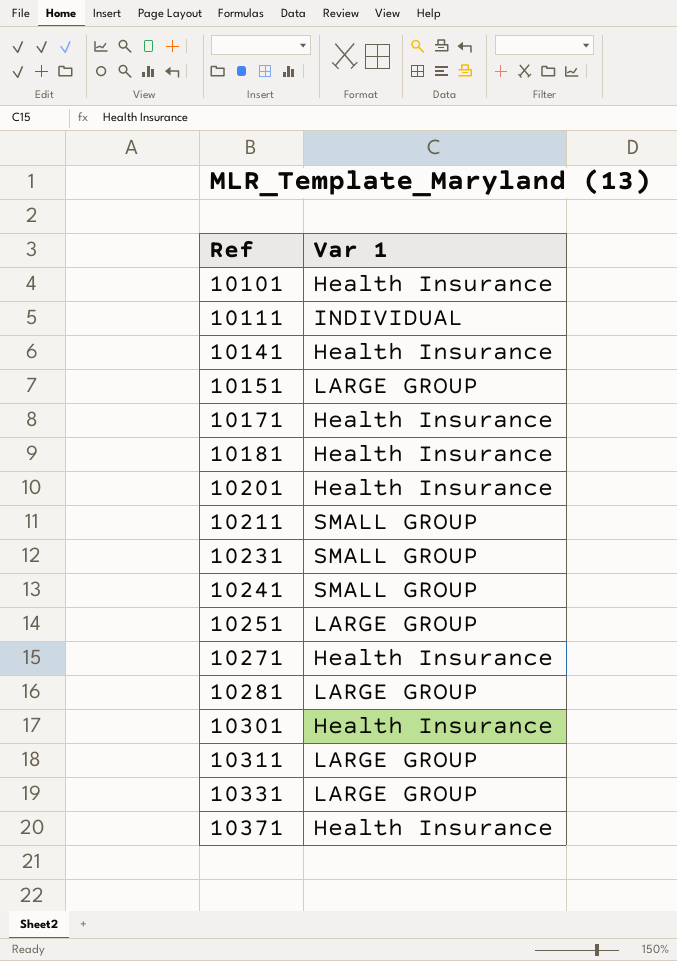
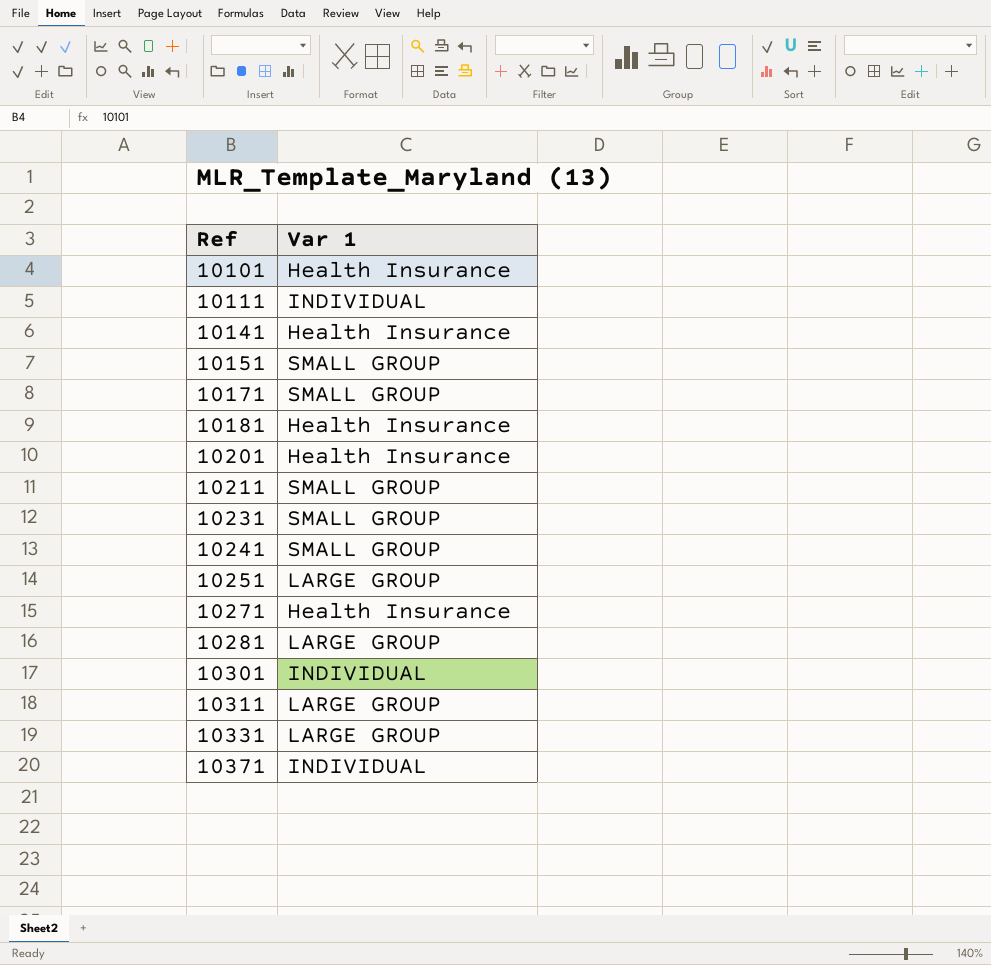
10151 | Var 1: LARGE GROUP -> SMALL GROUP
10171 | Var 1: Health Insurance -> SMALL GROUP
10301 | Var 1: Health Insurance -> INDIVIDUAL
10371 | Var 1: Health Insurance -> INDIVIDUAL

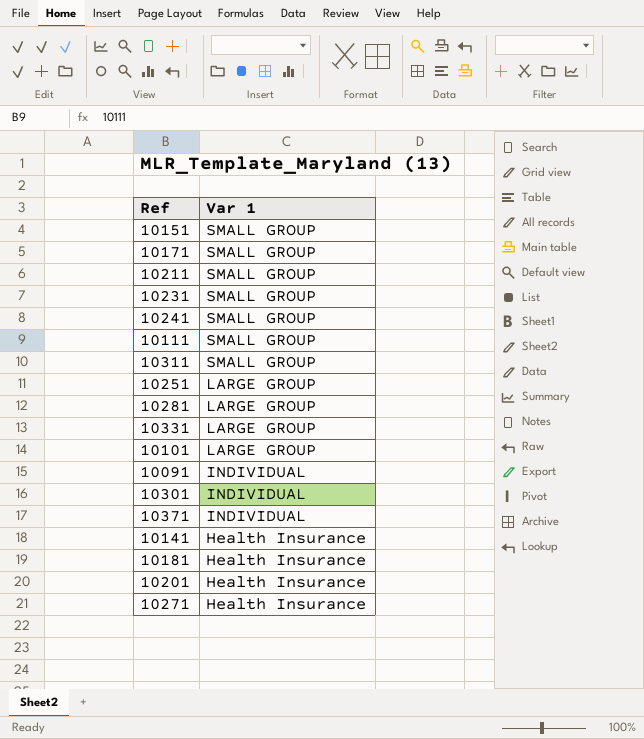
row order: Ref ascending -> Var 1 descending
10111 | Var 1: INDIVIDUAL -> SMALL GROUP
10311 | Var 1: LARGE GROUP -> SMALL GROUP
10101 | Var 1: Health Insurance -> LARGE GROUP
row 10091: none -> INDIVIDUAL

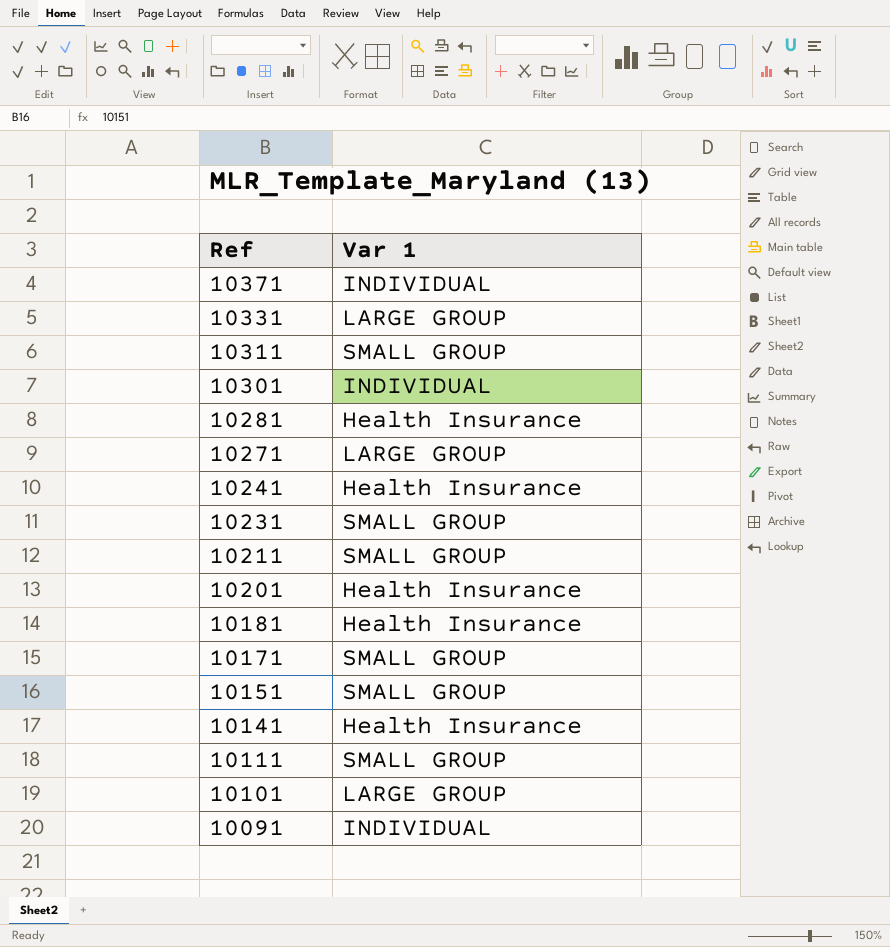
row order: Var 1 descending -> Ref descending
row 10251: LARGE GROUP -> none
10281 | Var 1: LARGE GROUP -> Health Insurance
10271 | Var 1: Health Insurance -> LARGE GROUP
10241 | Var 1: SMALL GROUP -> Health Insurance

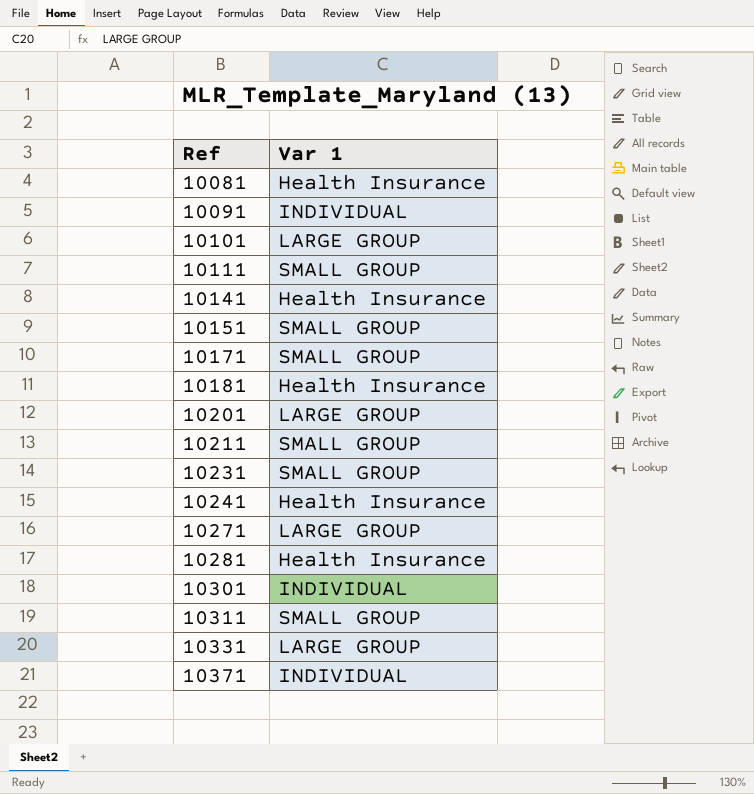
row order: Ref descending -> Ref ascending
row 10081: none -> Health Insurance
10201 | Var 1: Health Insurance -> LARGE GROUP

